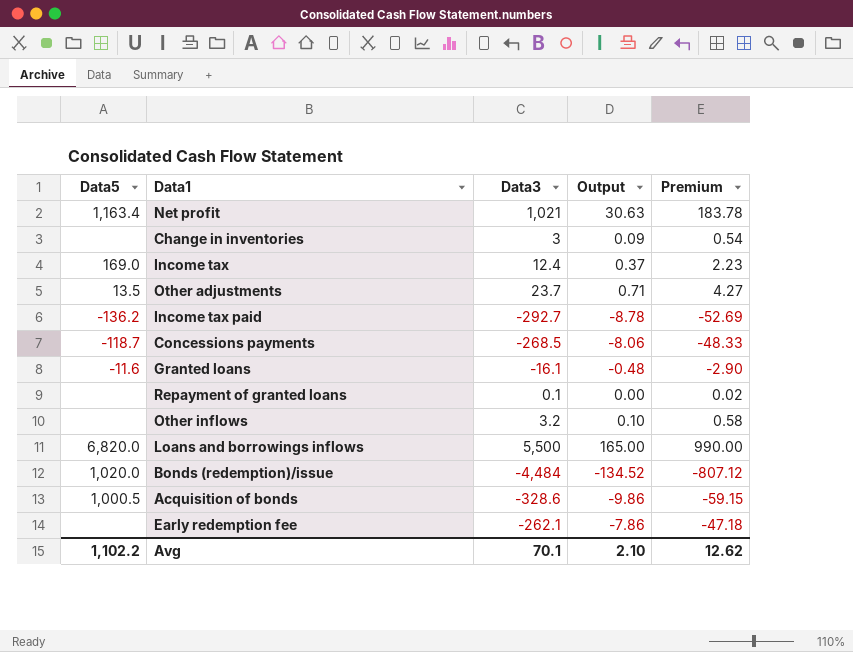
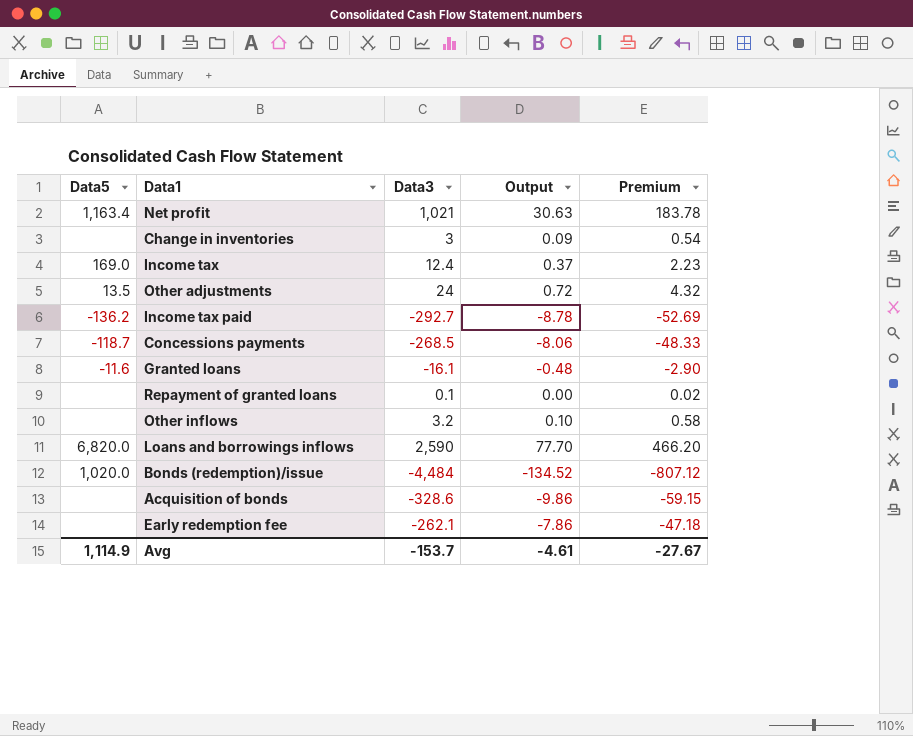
Other adjustments | Data3: 23.7 -> 24
Other adjustments | Output: 0.71 -> 0.72
Other adjustments | Premium: 4.27 -> 4.32
Loans and borrowings inflows | Data3: 5,500 -> 2,590
Loans and borrowings inflows | Output: 165.00 -> 77.70
Loans and borrowings inflows | Premium: 990.00 -> 466.20
Acquisition of bonds | Data5: 1,000.5 -> none
Avg | Data5: 1,102.2 -> 1,114.9
Avg | Data3: 70.1 -> -153.7
Avg | Output: 2.10 -> -4.61
Avg | Premium: 12.62 -> -27.67

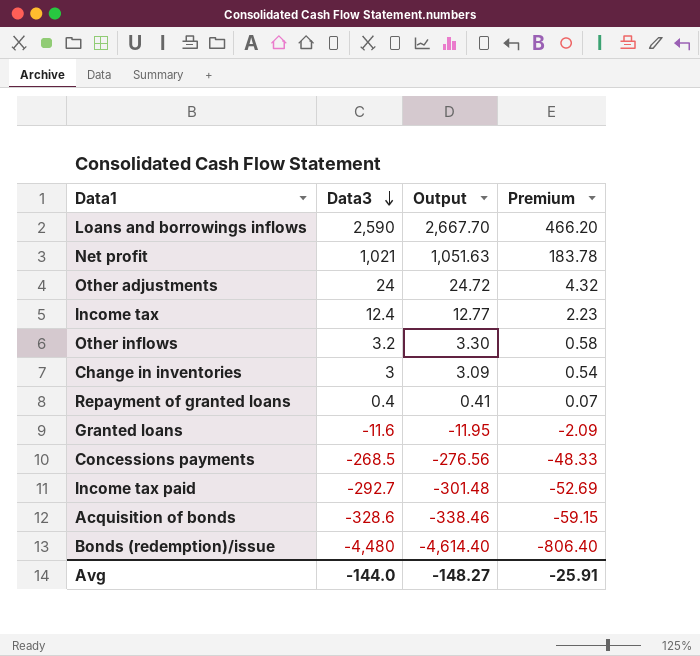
row order: none -> Data3 descending
column Data5 | position: 1 -> none
column Output | formula: [Data3] * 0.03 -> [Data3] * 1.03
row Early redemption fee: none | -262.1 | -7.86 | -47.18 -> none
Repayment of granted loans | Data3: 0.1 -> 0.4
Repayment of granted loans | Premium: 0.02 -> 0.07
Granted loans | Data3: -16.1 -> -11.6
Granted loans | Premium: -2.90 -> -2.09
Bonds (redemption)/issue | Data3: -4,484 -> -4,480
Bonds (redemption)/issue | Premium: -807.12 -> -806.40
Avg | Data3: -153.7 -> -144.0
Avg | Output: -4.61 -> -148.27
Avg | Premium: -27.67 -> -25.91

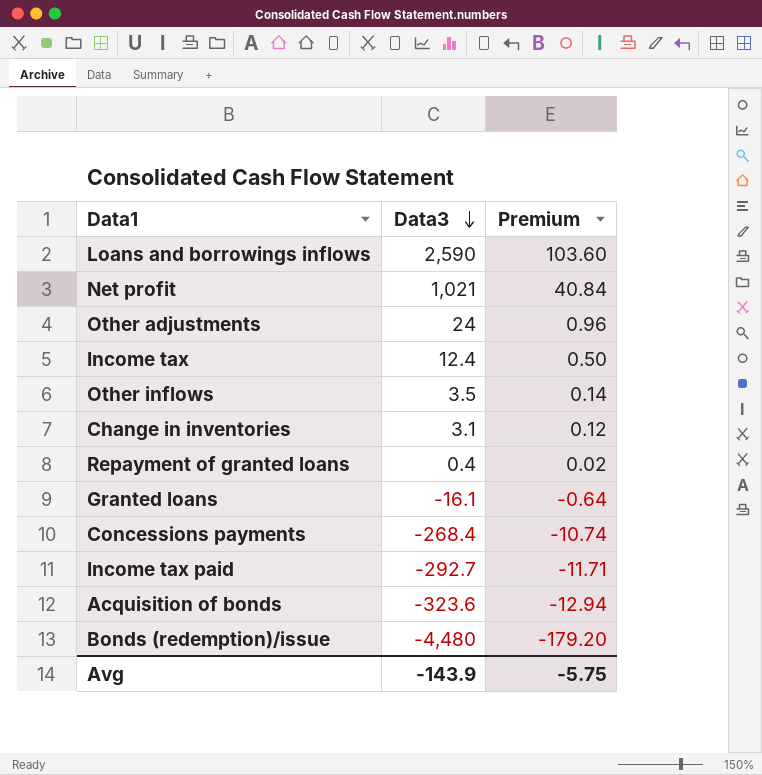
column Output | formula: [Data3] * 1.03 -> none
column Premium | formula: [Data3] * 0.18 -> [Data3] * 0.04
Other inflows | Data3: 3.2 -> 3.5
Change in inventories | Data3: 3 -> 3.1
Granted loans | Data3: -11.6 -> -16.1
Concessions payments | Data3: -268.5 -> -268.4
Acquisition of bonds | Data3: -328.6 -> -323.6
Avg | Data3: -144.0 -> -143.9
Avg | Premium: -25.91 -> -5.75

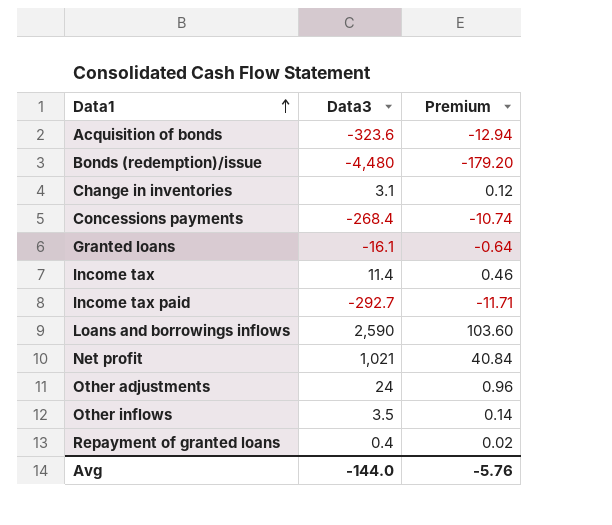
row order: Data3 descending -> Data1 ascending
Income tax | Data3: 12.4 -> 11.4
Income tax | Premium: 0.50 -> 0.46
Avg | Data3: -143.9 -> -144.0
Avg | Premium: -5.75 -> -5.76

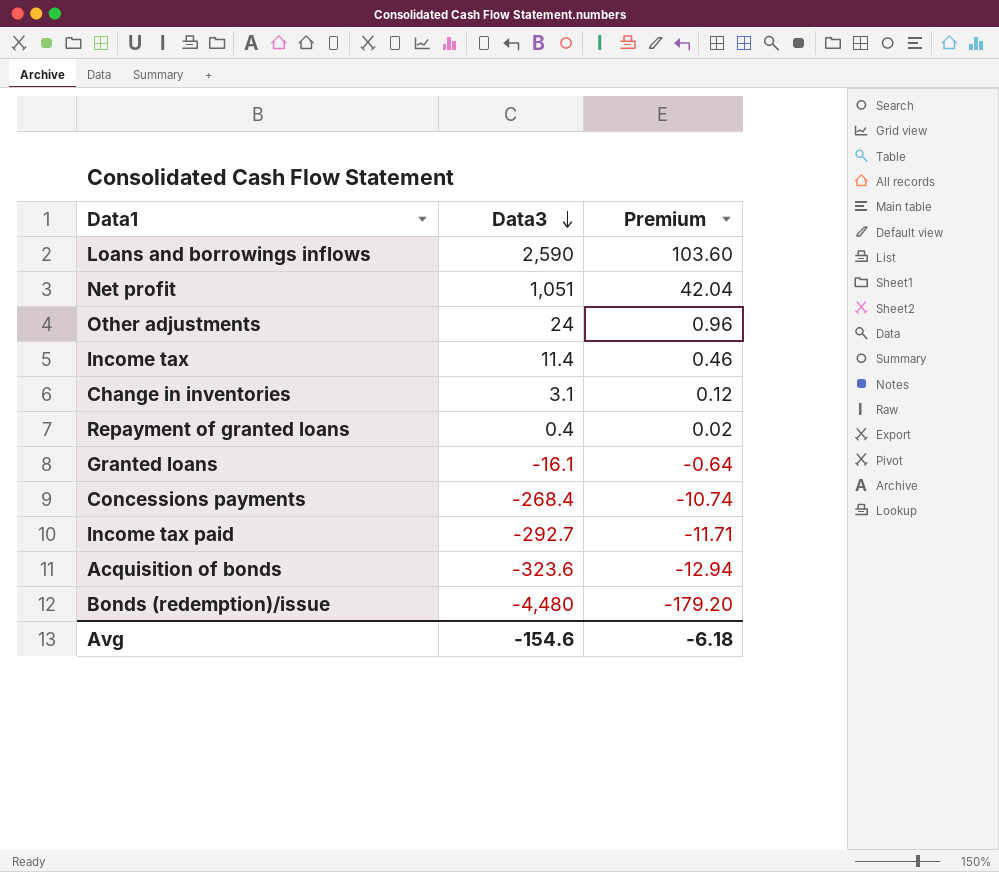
row order: Data1 ascending -> Data3 descending
row Other inflows: 3.5 | 0.14 -> none
Net profit | Data3: 1,021 -> 1,051
Net profit | Premium: 40.84 -> 42.04
Avg | Data3: -144.0 -> -154.6
Avg | Premium: -5.76 -> -6.18

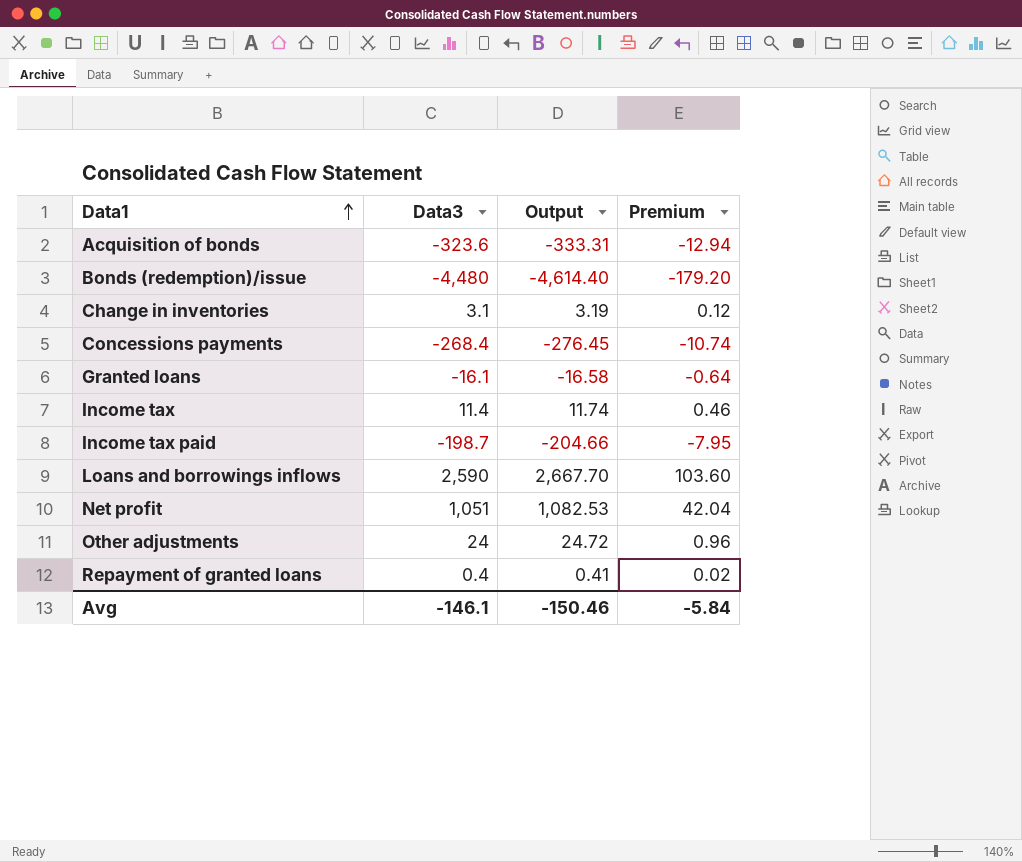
row order: Data3 descending -> Data1 ascending
column Output | formula: none -> [Data3] * 1.03
Income tax paid | Data3: -292.7 -> -198.7
Income tax paid | Premium: -11.71 -> -7.95
Avg | Data3: -154.6 -> -146.1
Avg | Premium: -6.18 -> -5.84

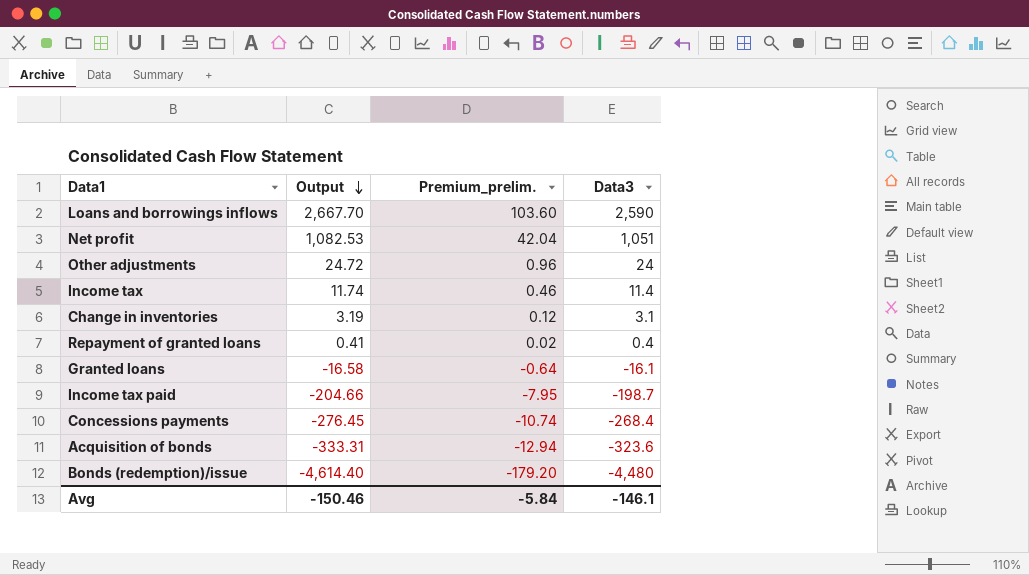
row order: Data1 ascending -> Output descending
column name: Premium -> Premium_prelim.
column Data3 | position: 2 -> 4

